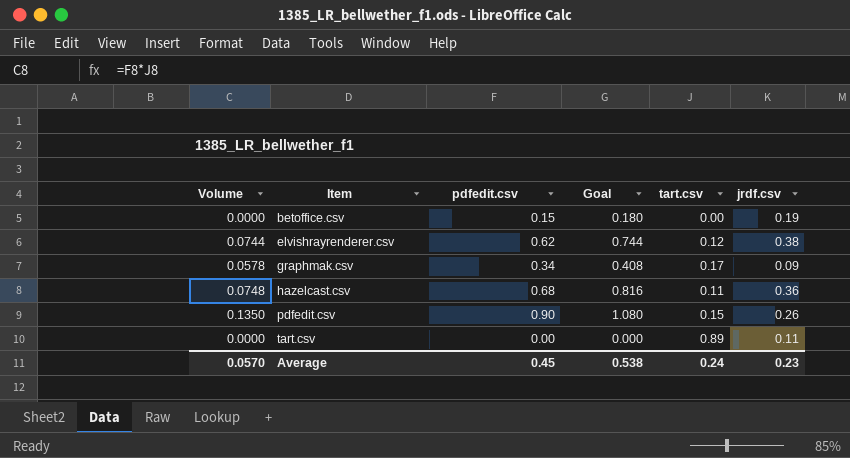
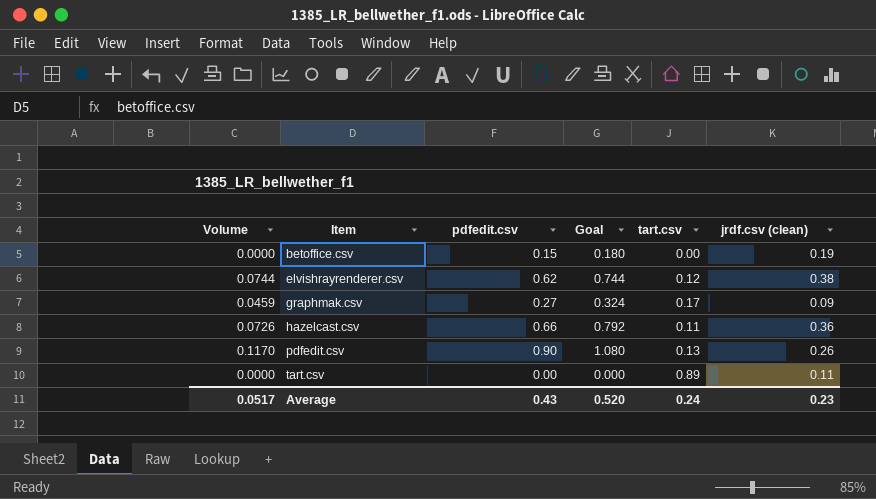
column name: jrdf.csv -> jrdf.csv (clean)
graphmak.csv | Volume: 0.0578 -> 0.0459
graphmak.csv | pdfedit.csv: 0.34 -> 0.27
graphmak.csv | Goal: 0.408 -> 0.324
hazelcast.csv | Volume: 0.0748 -> 0.0726
hazelcast.csv | pdfedit.csv: 0.68 -> 0.66
hazelcast.csv | Goal: 0.816 -> 0.792
pdfedit.csv | Volume: 0.1350 -> 0.1170
pdfedit.csv | tart.csv: 0.15 -> 0.13
Average | Volume: 0.0570 -> 0.0517
Average | pdfedit.csv: 0.45 -> 0.43
Average | Goal: 0.538 -> 0.520

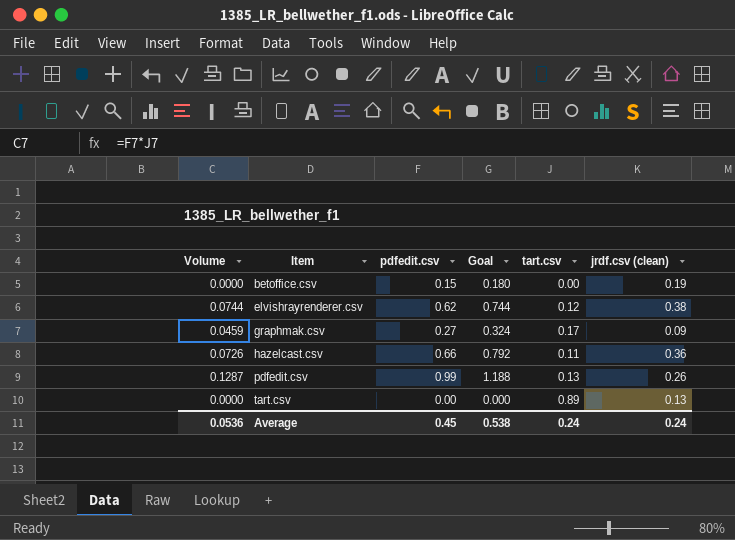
pdfedit.csv | Volume: 0.1170 -> 0.1287
pdfedit.csv | pdfedit.csv: 0.90 -> 0.99
pdfedit.csv | Goal: 1.080 -> 1.188
tart.csv | jrdf.csv (clean): 0.11 -> 0.13
Average | Volume: 0.0517 -> 0.0536
Average | pdfedit.csv: 0.43 -> 0.45
Average | Goal: 0.520 -> 0.538
Average | jrdf.csv (clean): 0.23 -> 0.24

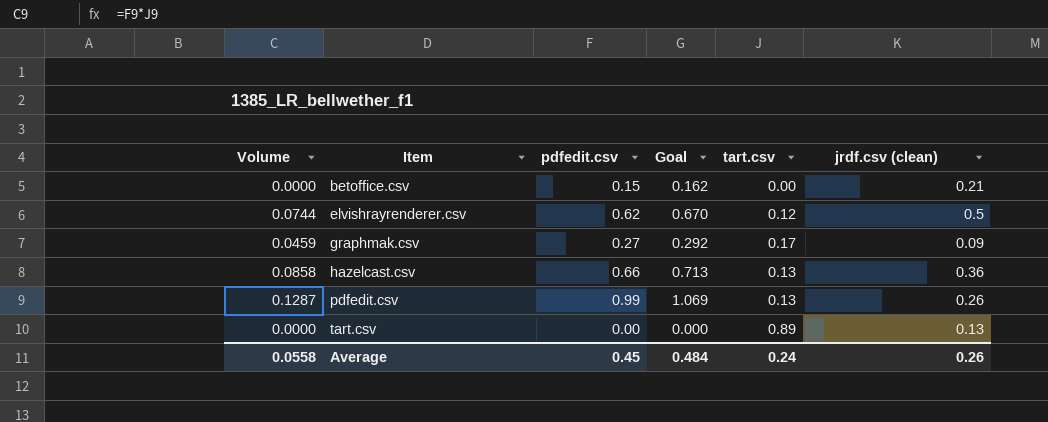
column Goal | formula: [pdfedit.csv] * 1.2 -> [pdfedit.csv] * 1.08
betoffice.csv | jrdf.csv (clean): 0.19 -> 0.21
elvishrayrenderer.csv | jrdf.csv (clean): 0.38 -> 0.5
hazelcast.csv | Volume: 0.0726 -> 0.0858
hazelcast.csv | tart.csv: 0.11 -> 0.13
Average | Volume: 0.0536 -> 0.0558
Average | Goal: 0.538 -> 0.484
Average | jrdf.csv (clean): 0.24 -> 0.26

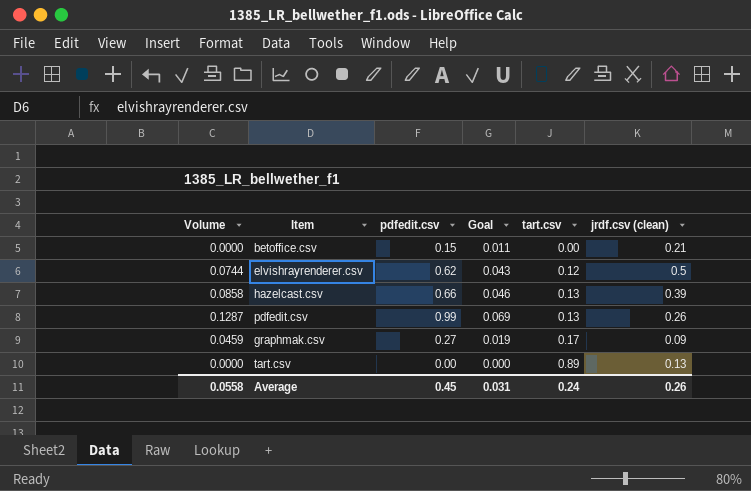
row order: Item ascending -> tart.csv ascending
column Goal | formula: [pdfedit.csv] * 1.08 -> [pdfedit.csv] * 0.07
hazelcast.csv | jrdf.csv (clean): 0.36 -> 0.39
Average | Goal: 0.484 -> 0.031

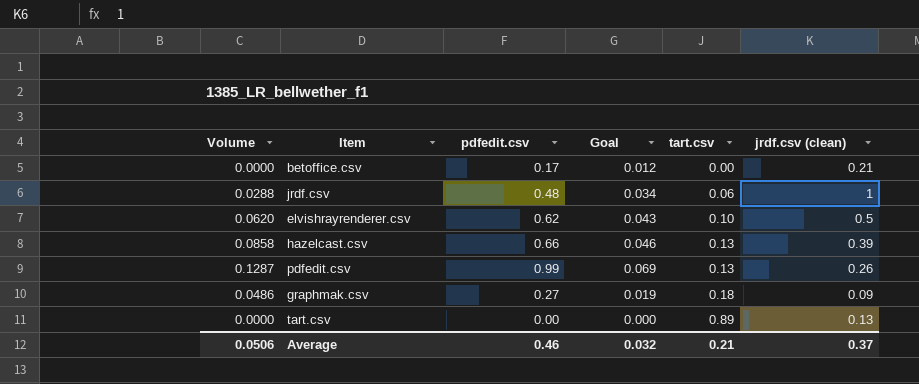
betoffice.csv | pdfedit.csv: 0.15 -> 0.17
betoffice.csv | Goal: 0.011 -> 0.012
row jrdf.csv: none -> 0.0288 | 0.48 | 0.034 | 0.06 | 1
elvishrayrenderer.csv | Volume: 0.0744 -> 0.0620
elvishrayrenderer.csv | tart.csv: 0.12 -> 0.10
graphmak.csv | Volume: 0.0459 -> 0.0486
graphmak.csv | tart.csv: 0.17 -> 0.18
Average | Volume: 0.0558 -> 0.0506
Average | pdfedit.csv: 0.45 -> 0.46
Average | Goal: 0.031 -> 0.032
Average | tart.csv: 0.24 -> 0.21
Average | jrdf.csv (clean): 0.26 -> 0.37

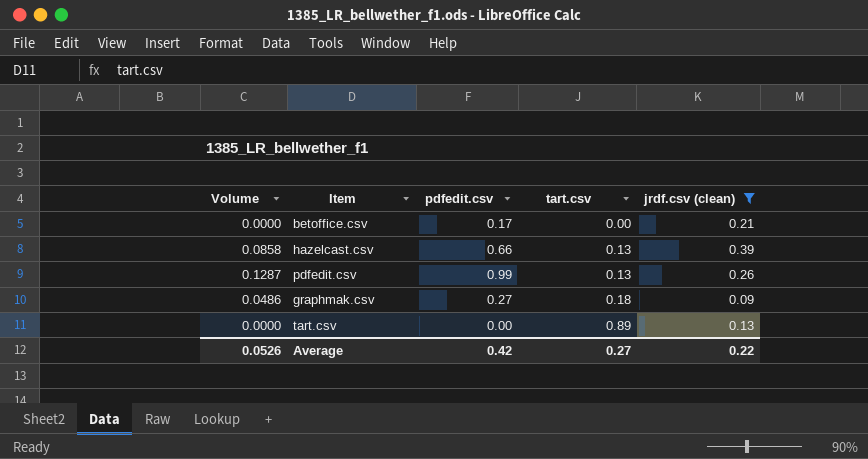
filter: none -> jrdf.csv (clean) <= 0.39
column Goal | formula: [pdfedit.csv] * 0.07 -> none
Average | Volume: 0.0506 -> 0.0526
Average | pdfedit.csv: 0.46 -> 0.42
Average | tart.csv: 0.21 -> 0.27
Average | jrdf.csv (clean): 0.37 -> 0.22

